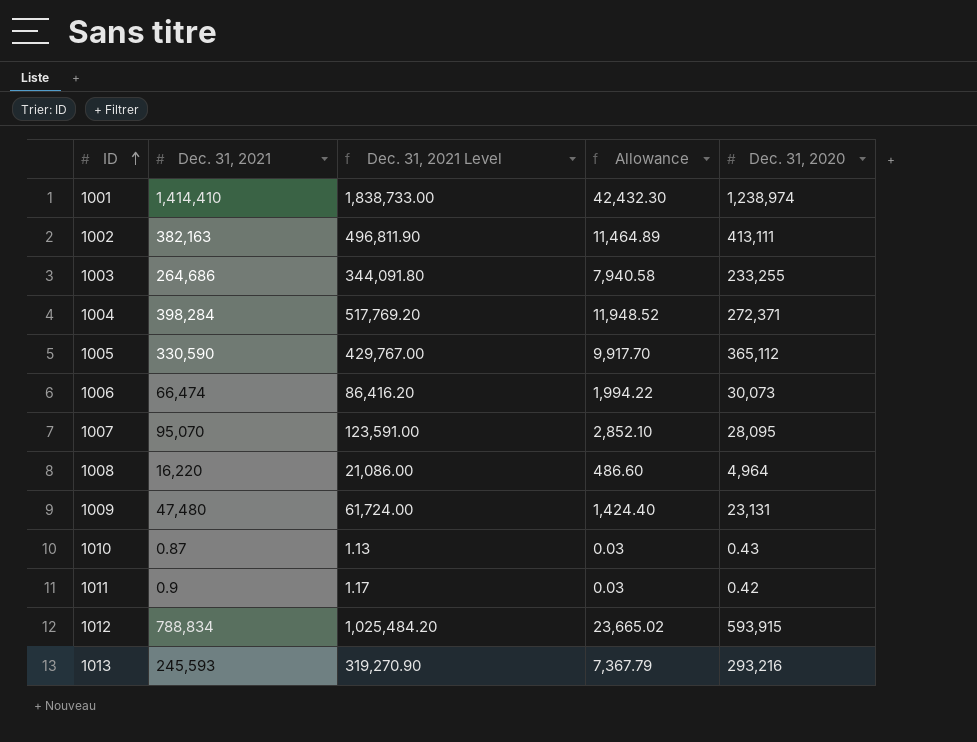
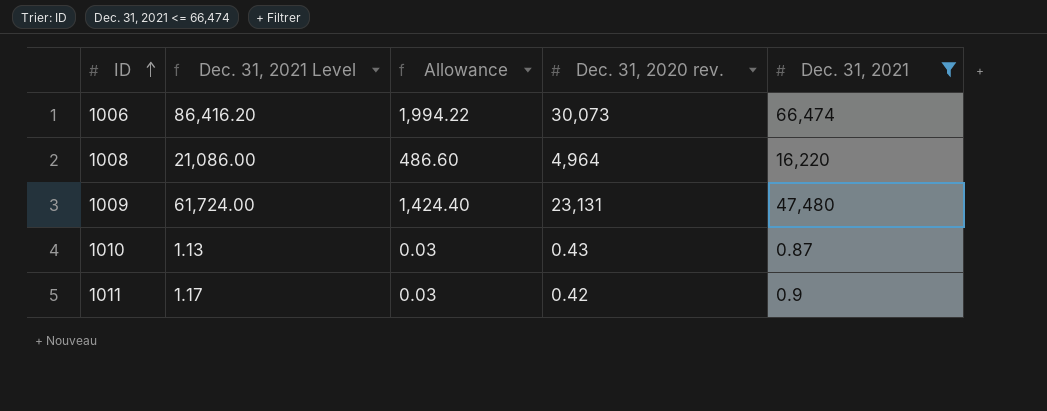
filter: none -> Dec. 31, 2021 <= 66,474
column name: Dec. 31, 2020 -> Dec. 31, 2020 rev.
column Dec. 31, 2021 | position: 2 -> 5

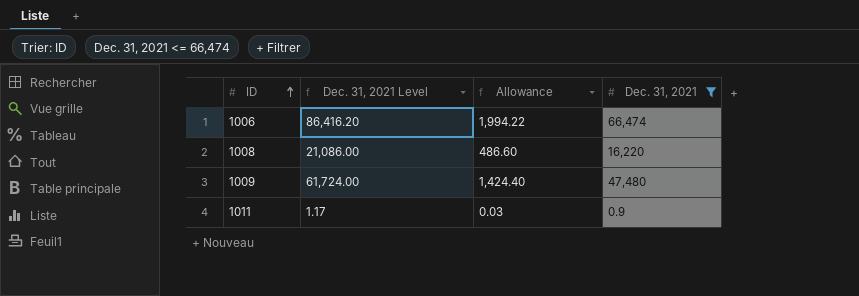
column Dec. 31, 2020 rev. | position: 4 -> none
row 1010: 1.13 | 0.03 | 0.43 | 0.87 -> none

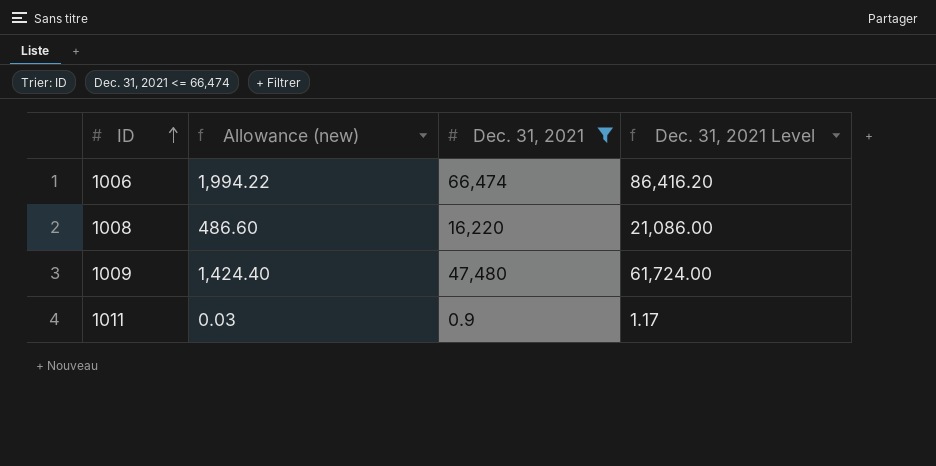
column name: Allowance -> Allowance (new)
column Dec. 31, 2021 Level | position: 2 -> 4

